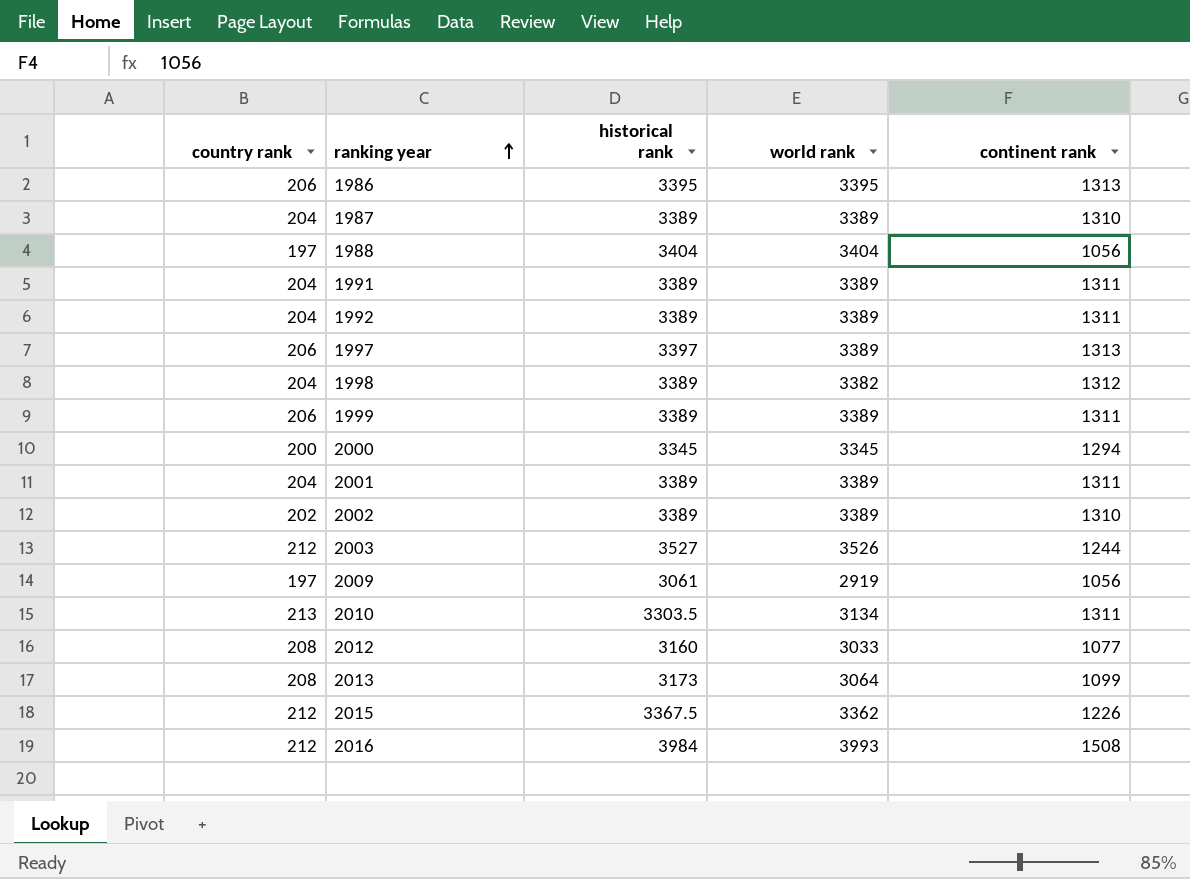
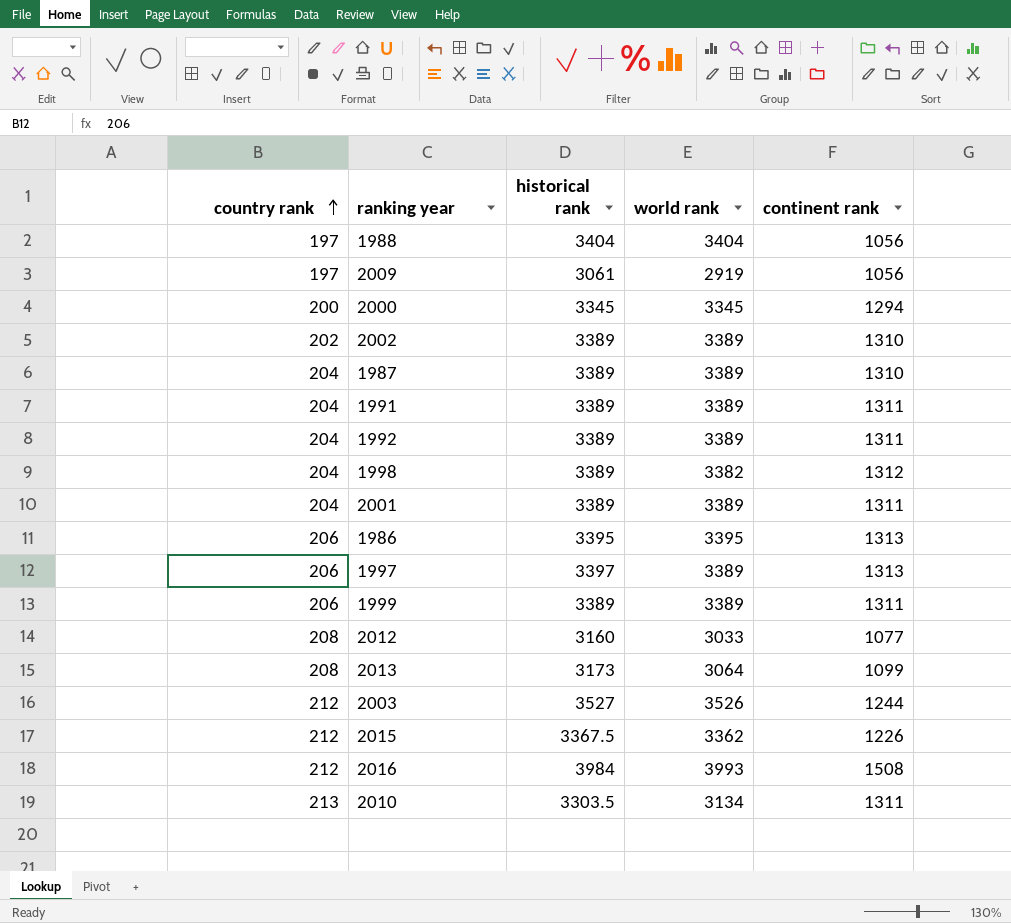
row order: ranking year ascending -> country rank ascending

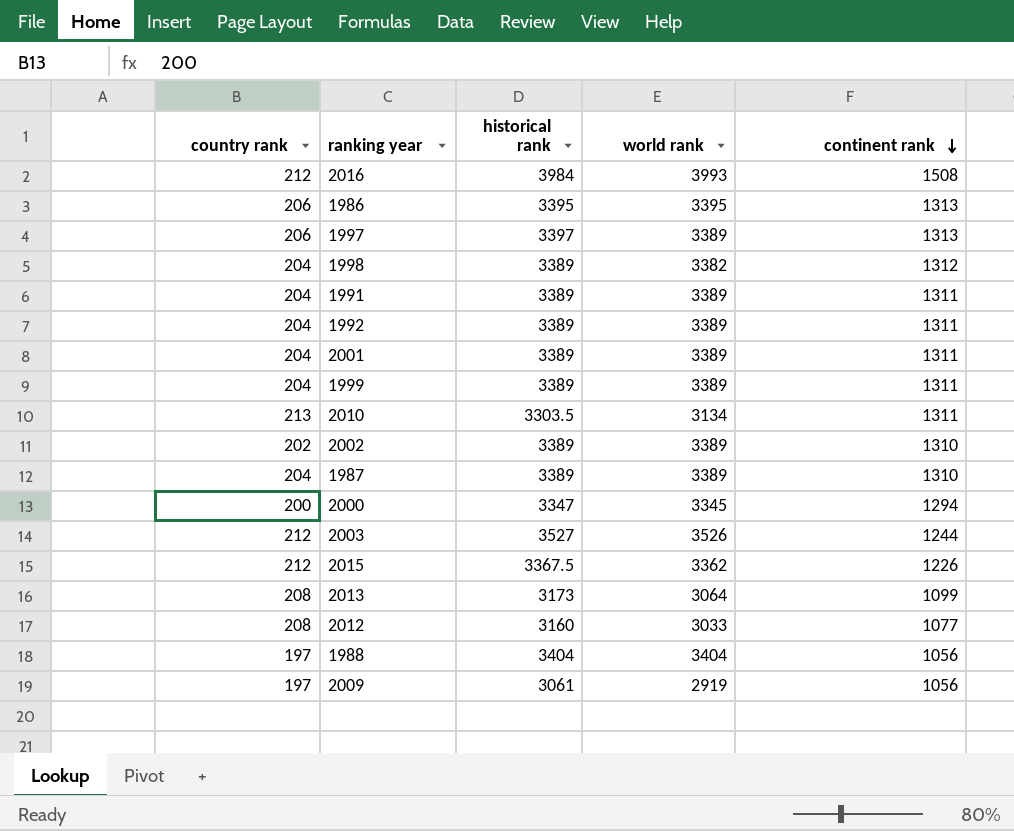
row order: country rank ascending -> continent rank descending
1999 | country rank: 206 -> 204
2000 | historical rank: 3345 -> 3347

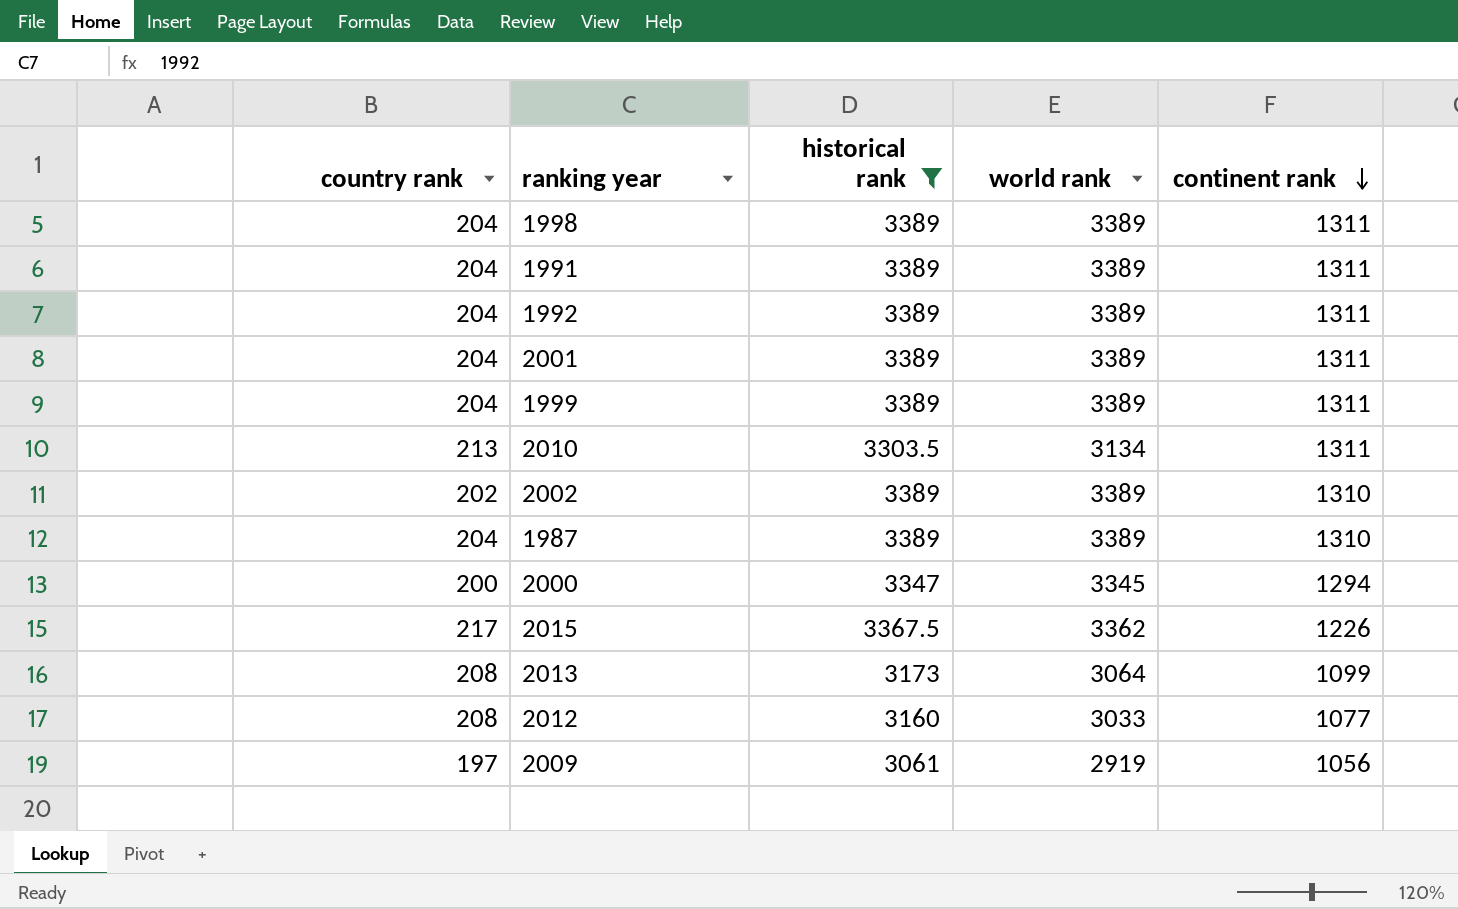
filter: none -> historical rank <= 3389
1998 | world rank: 3382 -> 3389
1998 | continent rank: 1312 -> 1311
2015 | country rank: 212 -> 217

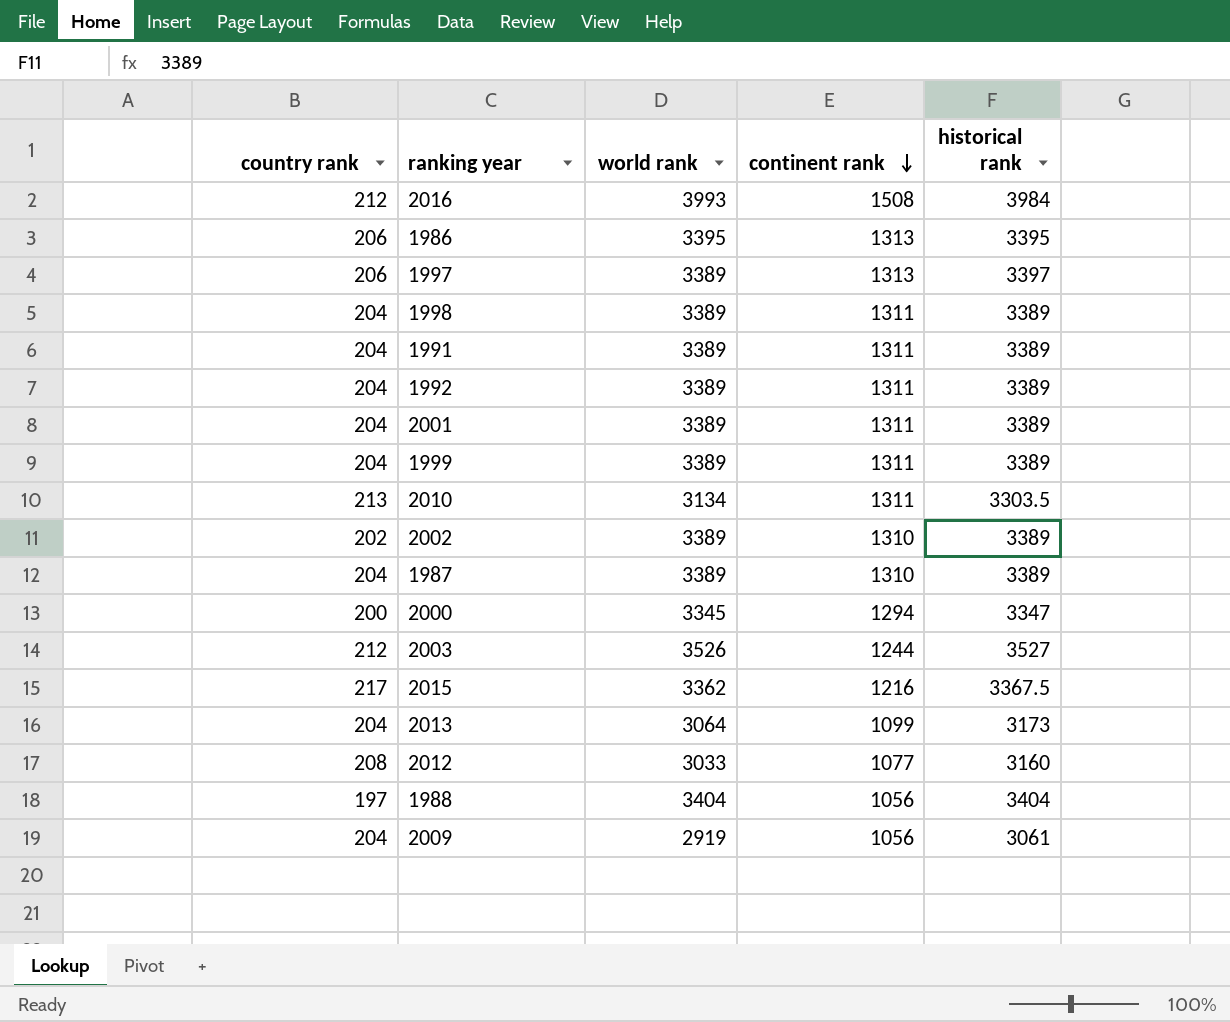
filter: historical rank <= 3389 -> none
column historical rank | position: 3 -> 5
2015 | continent rank: 1226 -> 1216
2013 | country rank: 208 -> 204
2009 | country rank: 197 -> 204

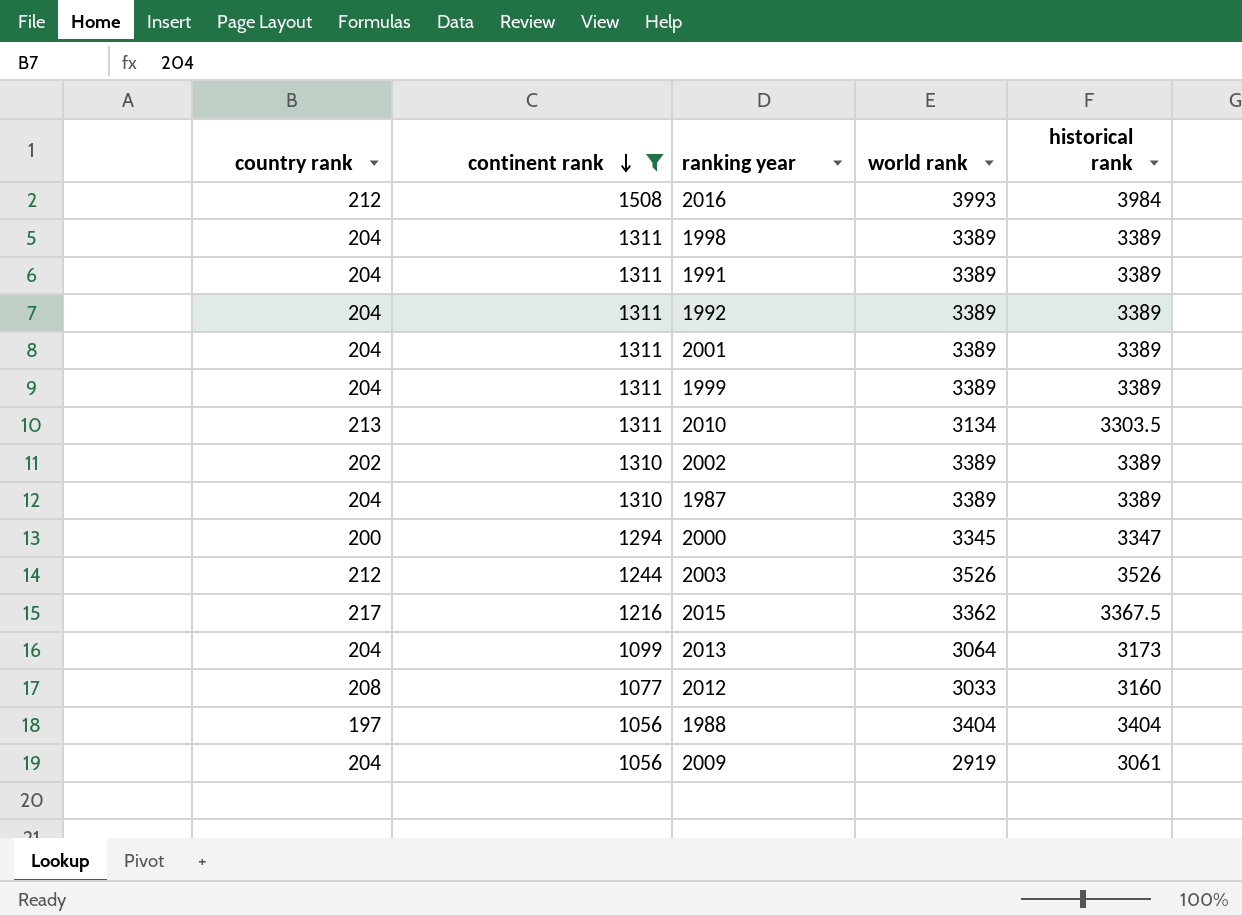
filter: none -> continent rank != 1313
column continent rank | position: 4 -> 2
2003 | historical rank: 3527 -> 3526

